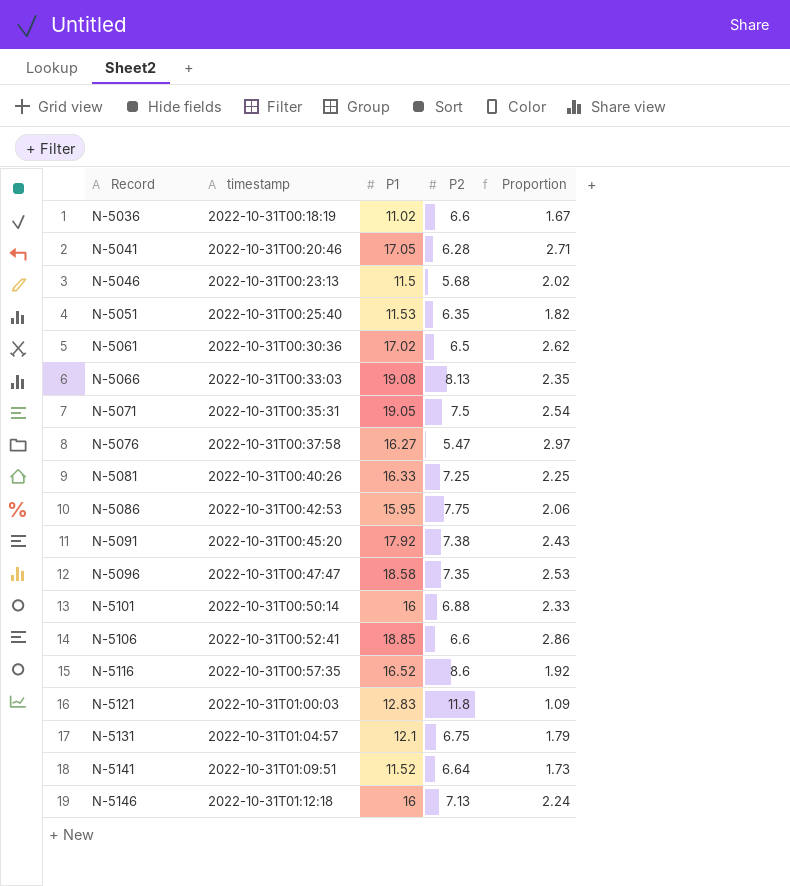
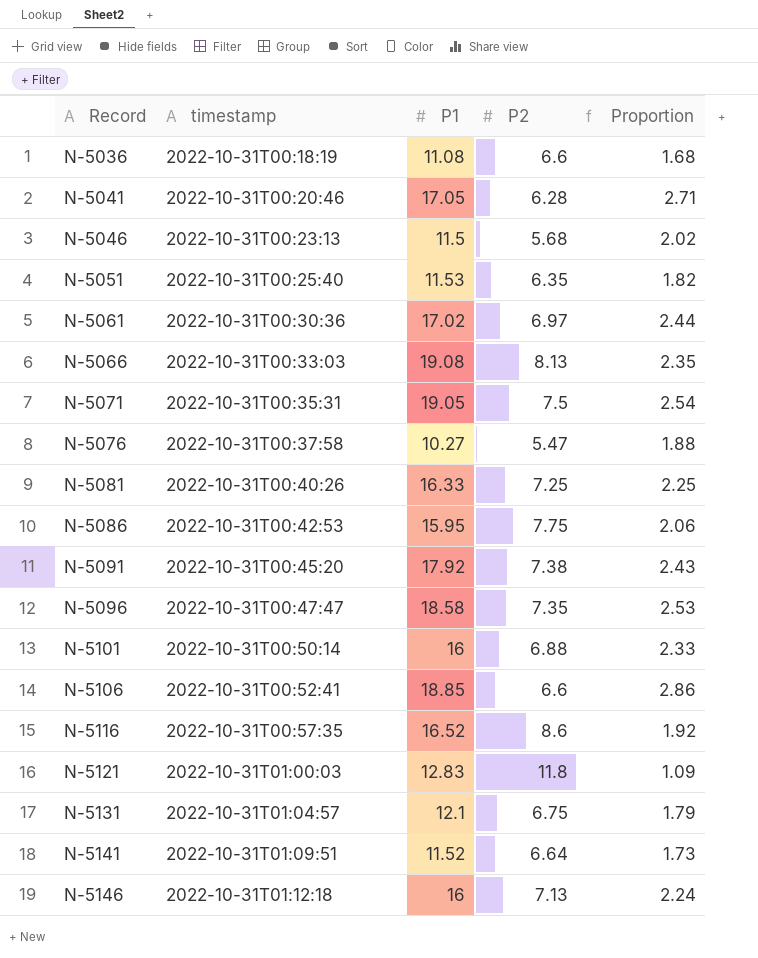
N-5036 | P1: 11.02 -> 11.08
N-5036 | Proportion: 1.67 -> 1.68
N-5061 | P2: 6.5 -> 6.97
N-5061 | Proportion: 2.62 -> 2.44
N-5076 | P1: 16.27 -> 10.27
N-5076 | Proportion: 2.97 -> 1.88

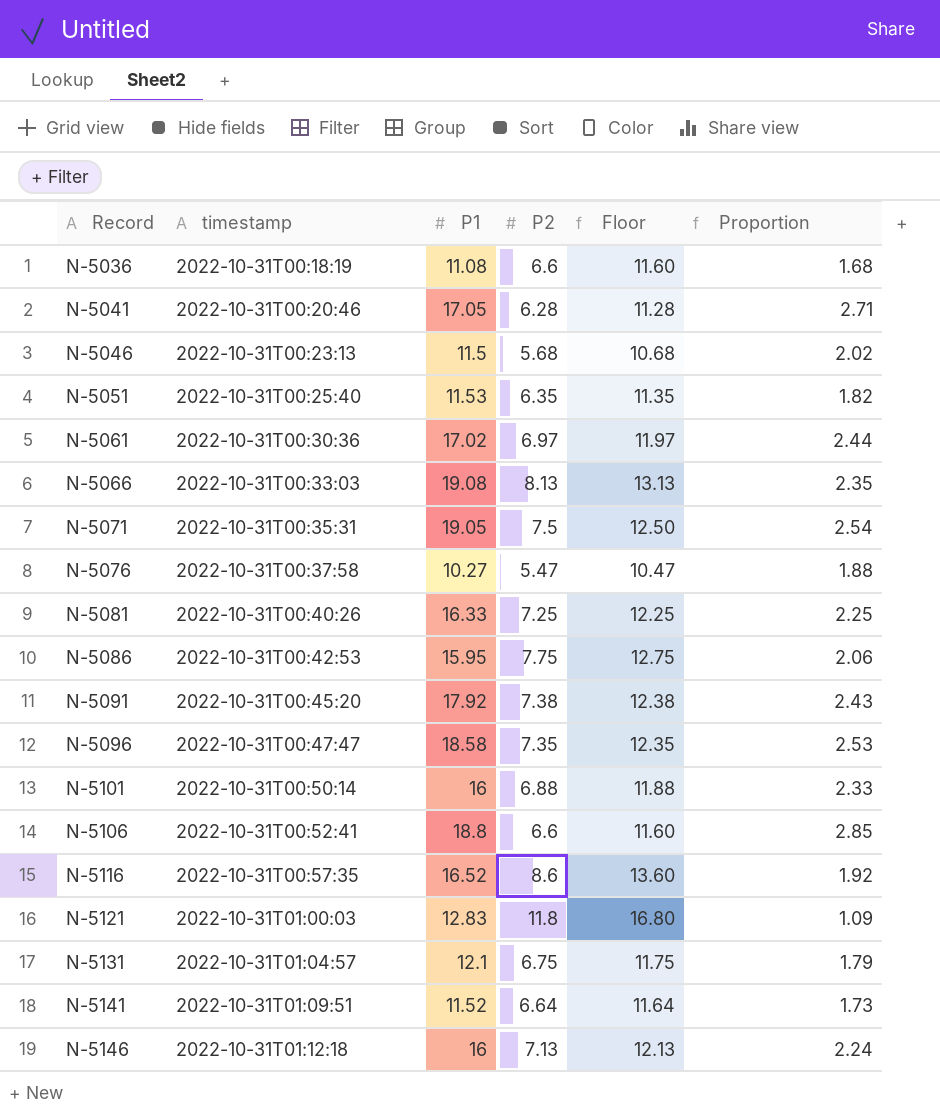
column Floor | formula: none -> [P2] + 5
N-5106 | P1: 18.85 -> 18.8
N-5106 | Proportion: 2.86 -> 2.85

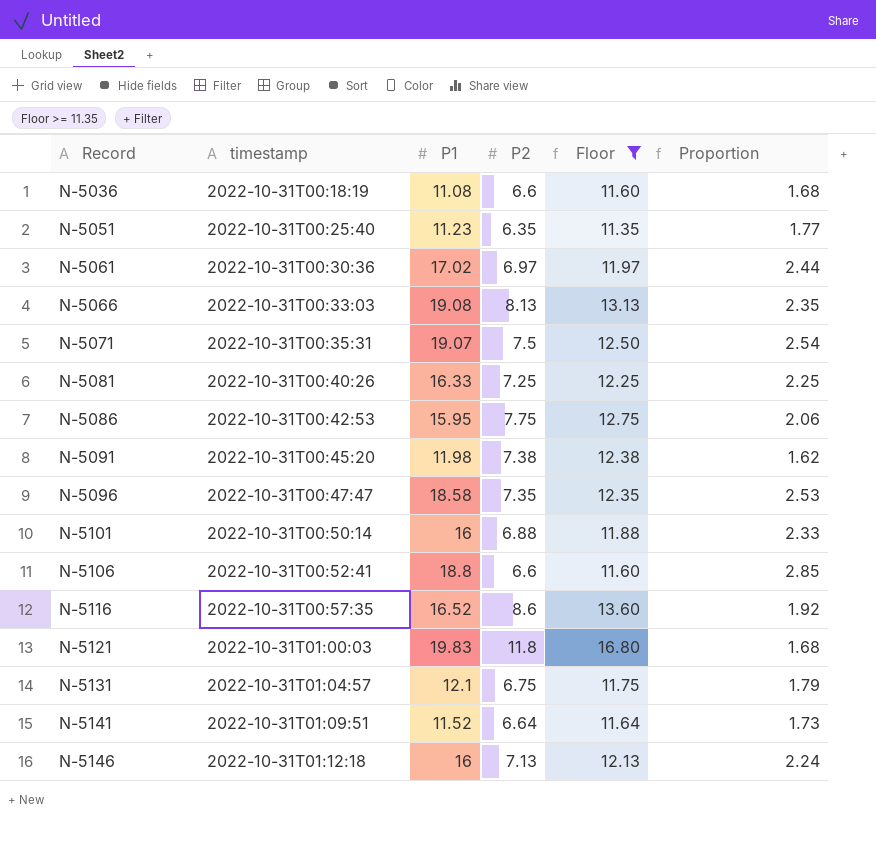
filter: none -> Floor >= 11.35
N-5051 | P1: 11.53 -> 11.23
N-5051 | Proportion: 1.82 -> 1.77
N-5071 | P1: 19.05 -> 19.07
N-5091 | P1: 17.92 -> 11.98
N-5091 | Proportion: 2.43 -> 1.62
N-5121 | P1: 12.83 -> 19.83
N-5121 | Proportion: 1.09 -> 1.68

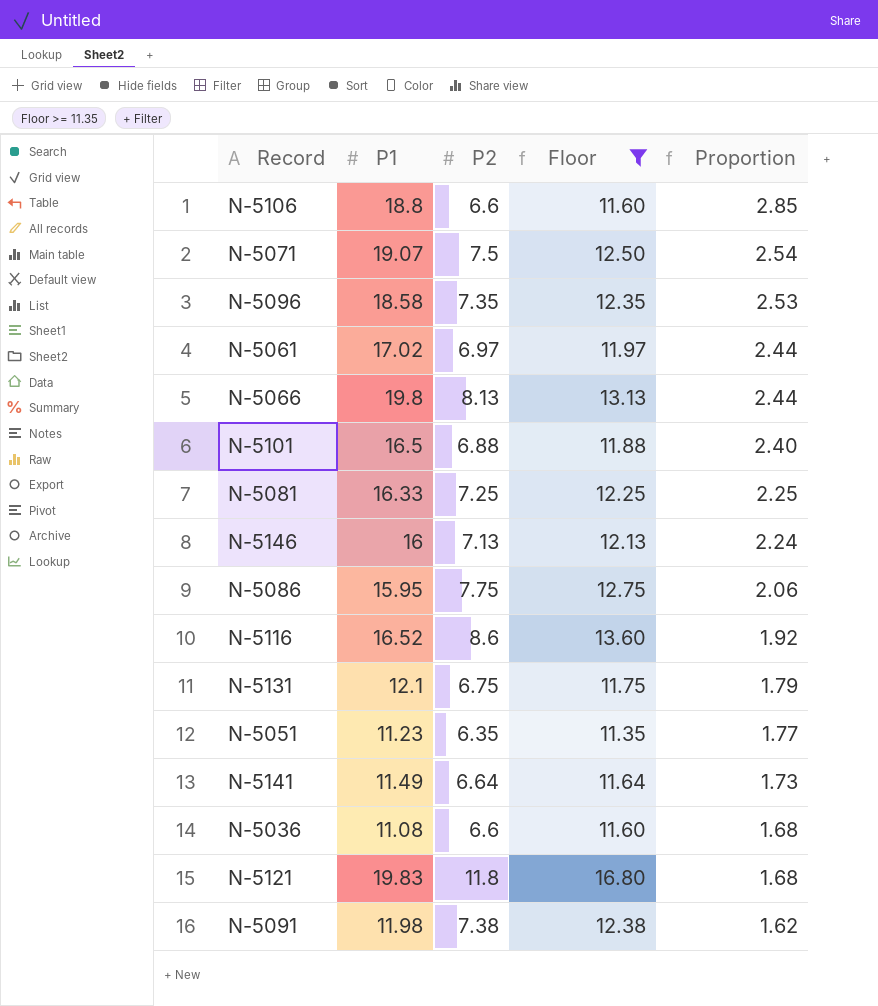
row order: Record ascending -> Proportion descending
column timestamp | position: 2 -> none
N-5066 | P1: 19.08 -> 19.8
N-5066 | Proportion: 2.35 -> 2.44
N-5101 | P1: 16 -> 16.5
N-5101 | Proportion: 2.33 -> 2.40
N-5141 | P1: 11.52 -> 11.49

